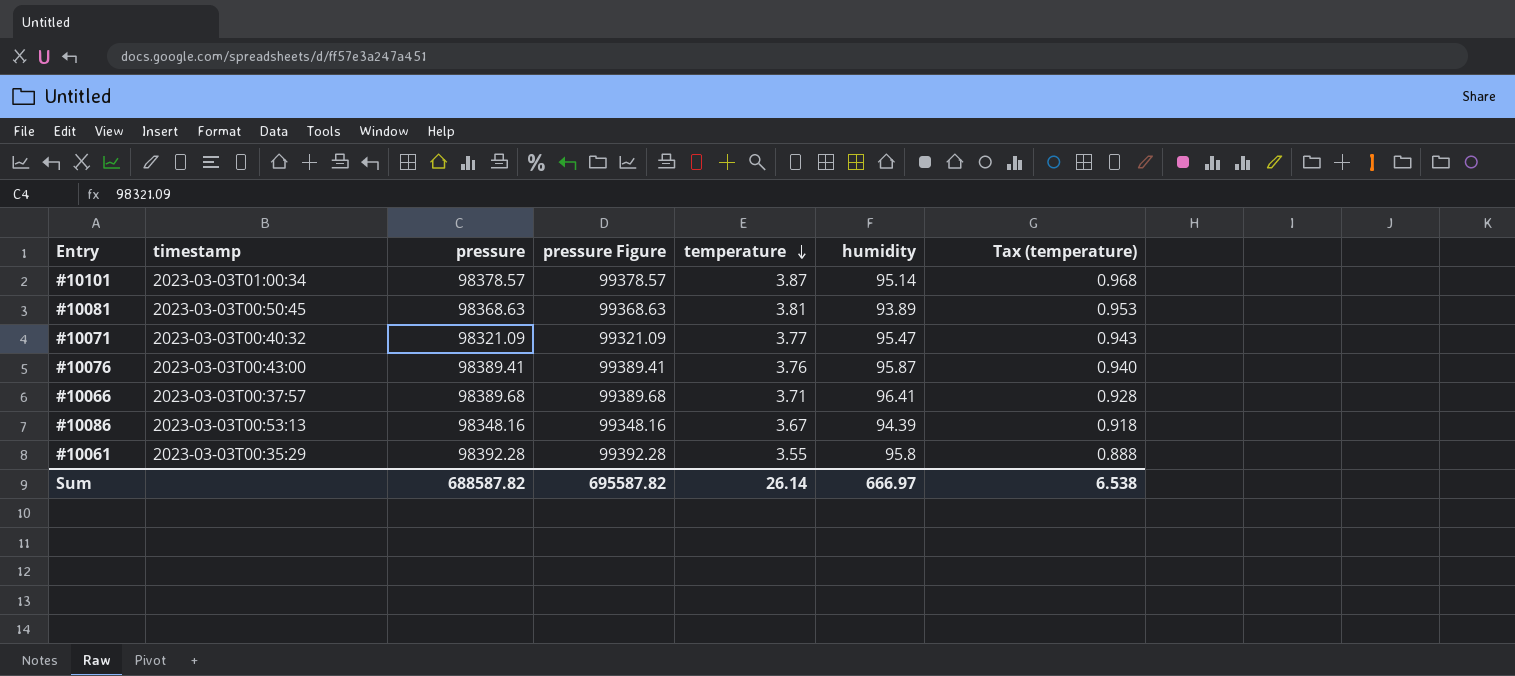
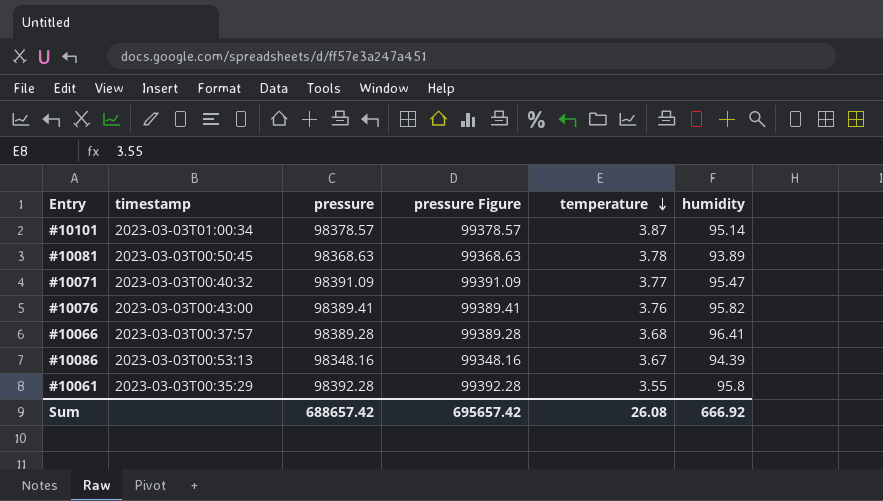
column Tax (temperature) | formula: [temperature] * 0.25 -> none
#10081 | temperature: 3.81 -> 3.78
#10071 | pressure: 98321.09 -> 98391.09
#10071 | pressure Figure: 99321.09 -> 99391.09
#10076 | humidity: 95.87 -> 95.82
#10066 | pressure: 98389.68 -> 98389.28
#10066 | pressure Figure: 99389.68 -> 99389.28
#10066 | temperature: 3.71 -> 3.68
Sum | pressure: 688587.82 -> 688657.42
Sum | pressure Figure: 695587.82 -> 695657.42
Sum | temperature: 26.14 -> 26.08
Sum | humidity: 666.97 -> 666.92

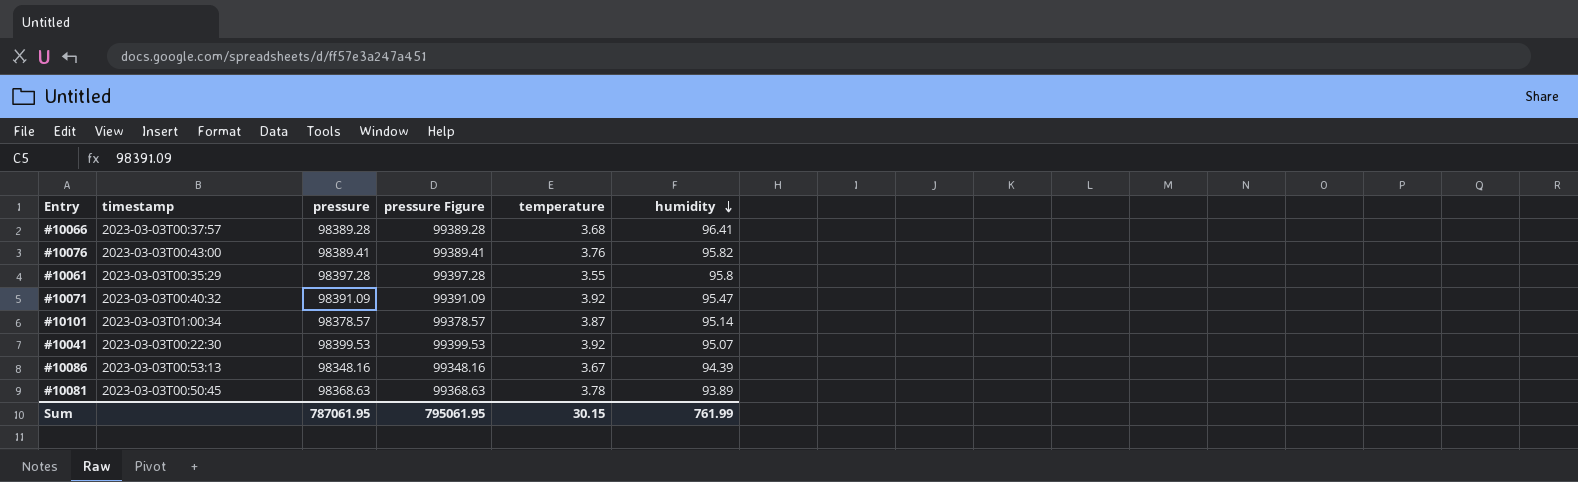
row order: temperature descending -> humidity descending
#10061 | pressure: 98392.28 -> 98397.28
#10061 | pressure Figure: 99392.28 -> 99397.28
#10071 | temperature: 3.77 -> 3.92
row #10041: none -> 2023-03-03T00:22:30 | 98399.53 | 99399.53 | 3.92 | 95.07
Sum | pressure: 688657.42 -> 787061.95
Sum | pressure Figure: 695657.42 -> 795061.95
Sum | temperature: 26.08 -> 30.15
Sum | humidity: 666.92 -> 761.99

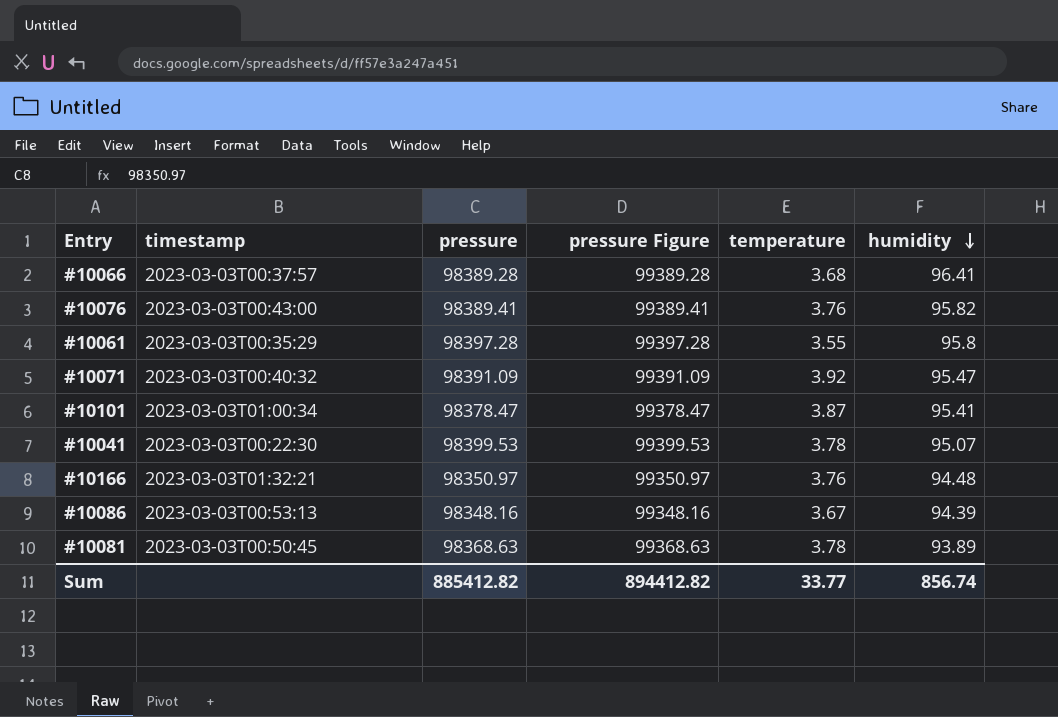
#10101 | pressure: 98378.57 -> 98378.47
#10101 | pressure Figure: 99378.57 -> 99378.47
#10101 | humidity: 95.14 -> 95.41
#10041 | temperature: 3.92 -> 3.78
row #10166: none -> 2023-03-03T01:32:21 | 98350.97 | 99350.97 | 3.76 | 94.48
Sum | pressure: 787061.95 -> 885412.82
Sum | pressure Figure: 795061.95 -> 894412.82
Sum | temperature: 30.15 -> 33.77
Sum | humidity: 761.99 -> 856.74

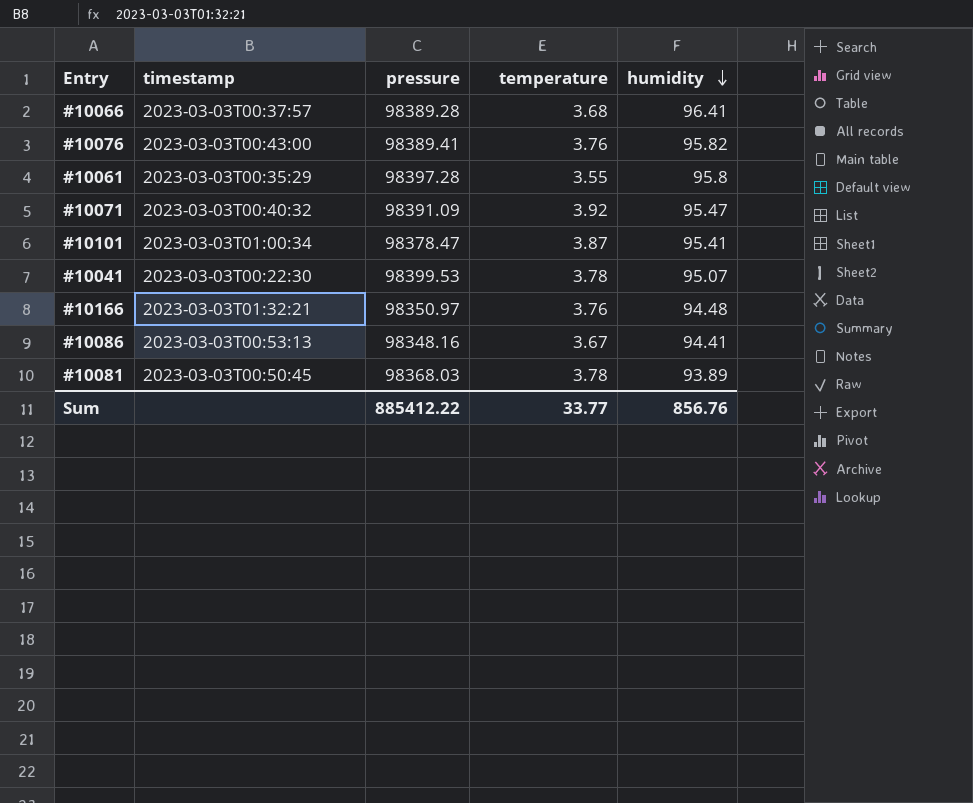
column pressure Figure | formula: [pressure] + 1000 -> none
#10086 | humidity: 94.39 -> 94.41
#10081 | pressure: 98368.63 -> 98368.03
Sum | pressure: 885412.82 -> 885412.22
Sum | humidity: 856.74 -> 856.76

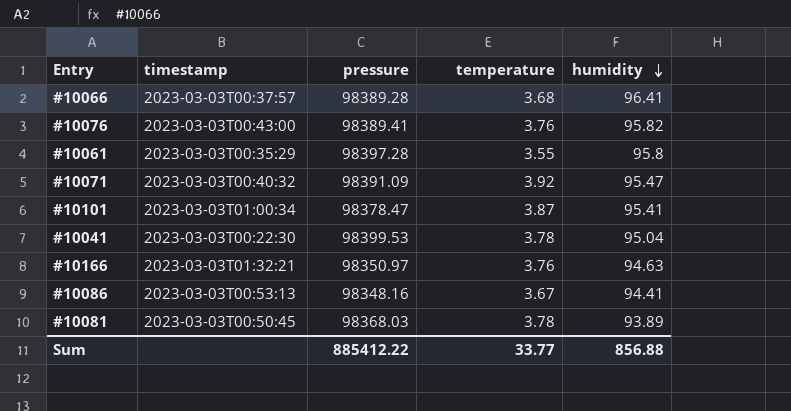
#10041 | humidity: 95.07 -> 95.04
#10166 | humidity: 94.48 -> 94.63
Sum | humidity: 856.76 -> 856.88

